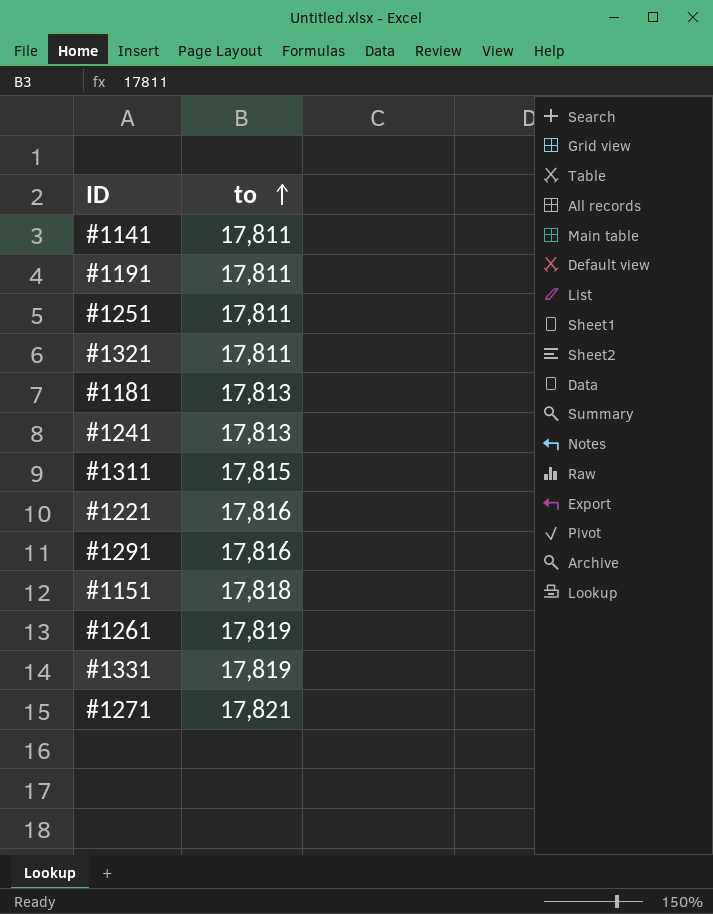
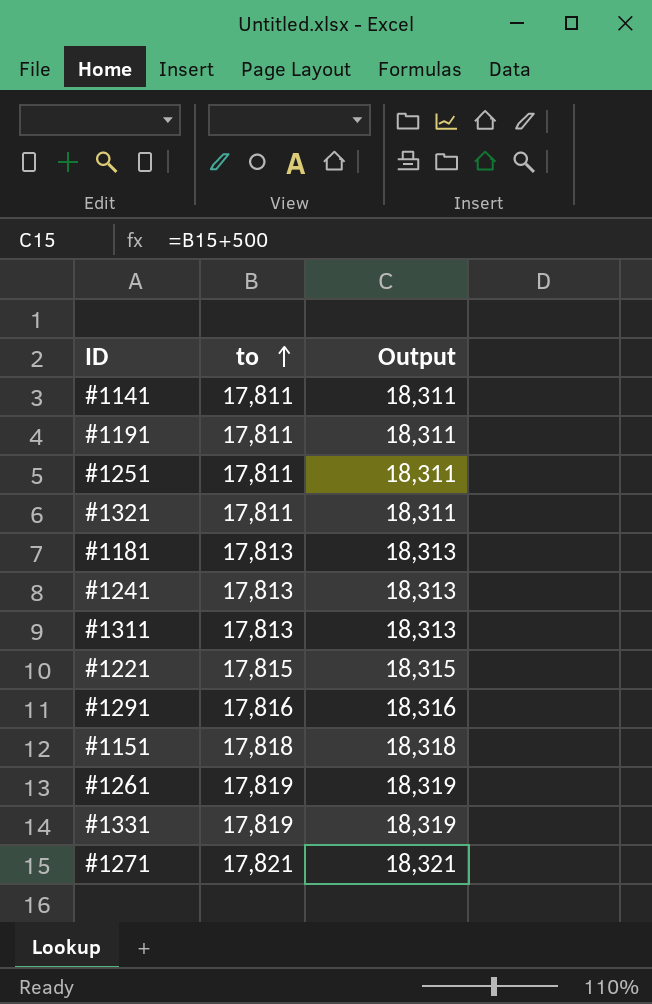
column Output | formula: none -> [to] + 500
#1311 | to: 17,815 -> 17,813
#1221 | to: 17,816 -> 17,815

